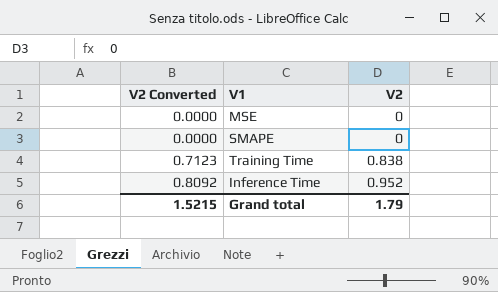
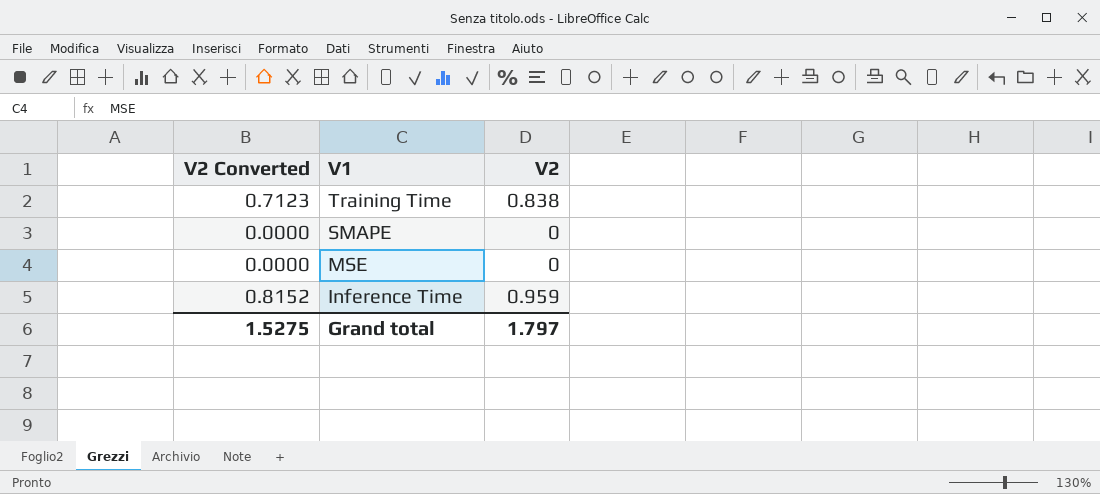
row order: V2 Converted ascending -> V1 descending
Inference Time | V2 Converted: 0.8092 -> 0.8152
Inference Time | V2: 0.952 -> 0.959
Grand total | V2 Converted: 1.5215 -> 1.5275
Grand total | V2: 1.79 -> 1.797

